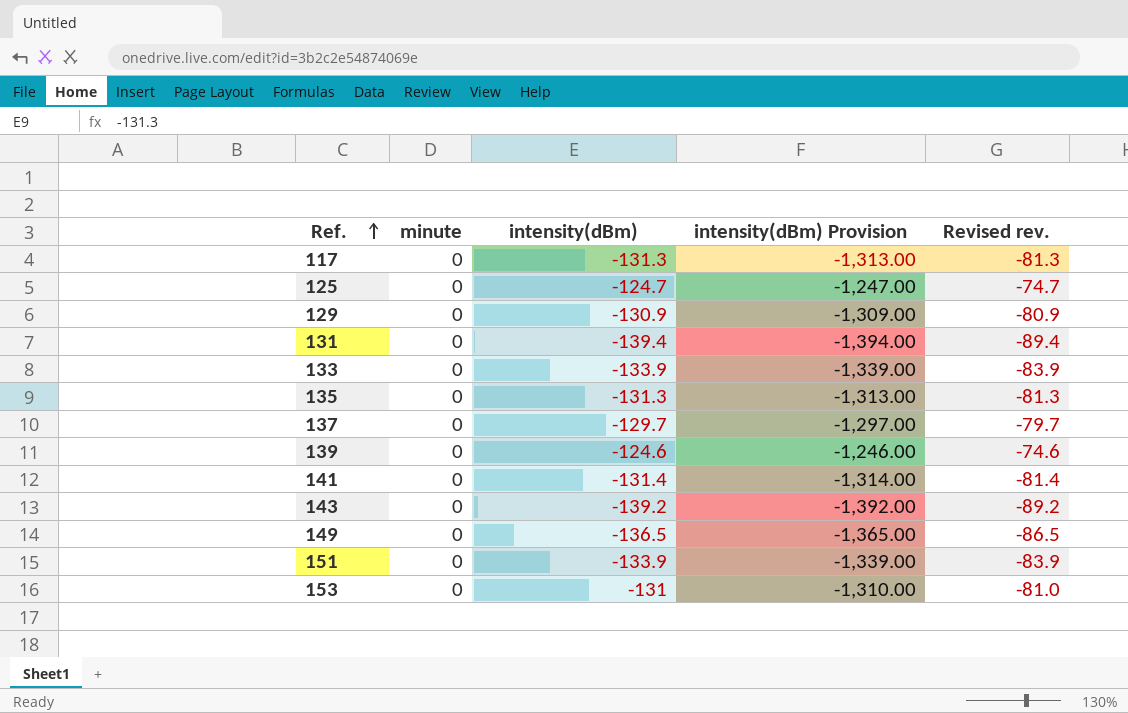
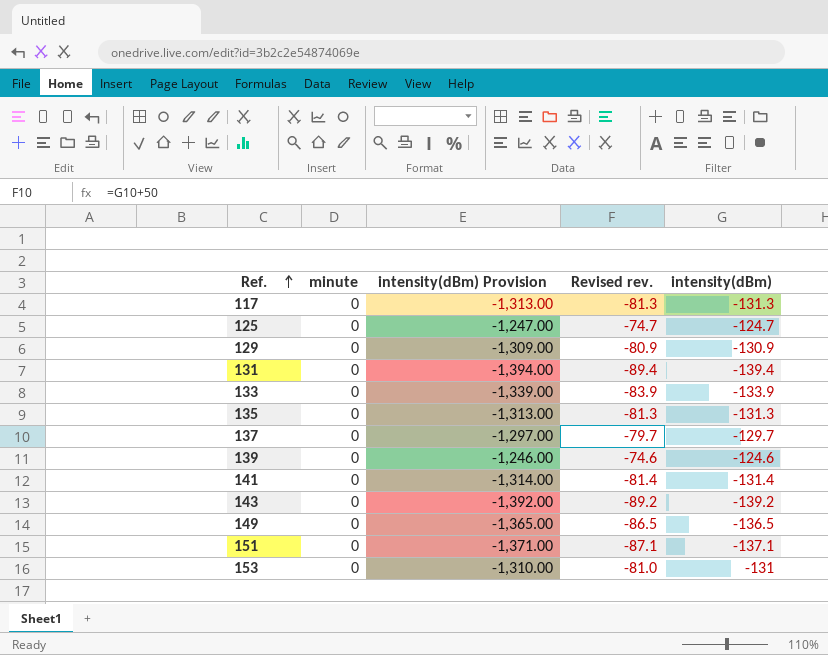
column intensity(dBm) | position: 3 -> 5
151 | intensity(dBm) Provision: -1,339.00 -> -1,371.00
151 | Revised rev.: -83.9 -> -87.1
151 | intensity(dBm): -133.9 -> -137.1

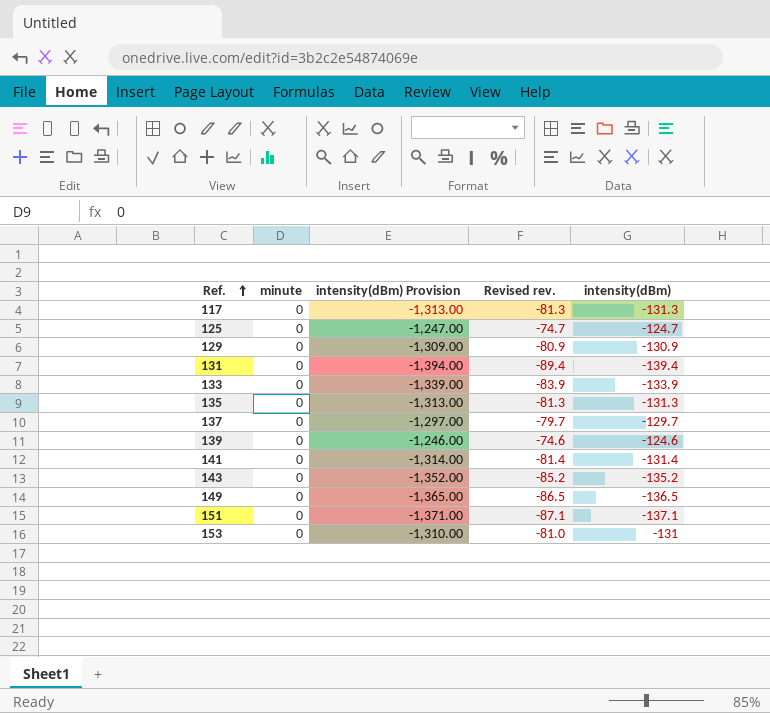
143 | intensity(dBm) Provision: -1,392.00 -> -1,352.00
143 | Revised rev.: -89.2 -> -85.2
143 | intensity(dBm): -139.2 -> -135.2

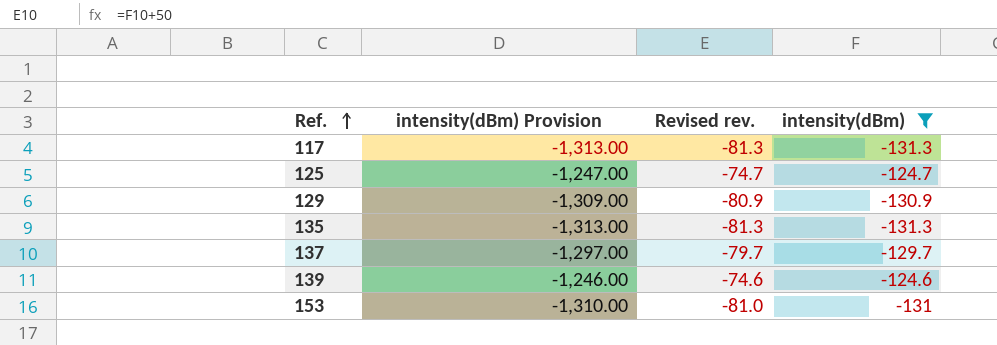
filter: none -> intensity(dBm) >= -131.3
column minute | position: 2 -> none

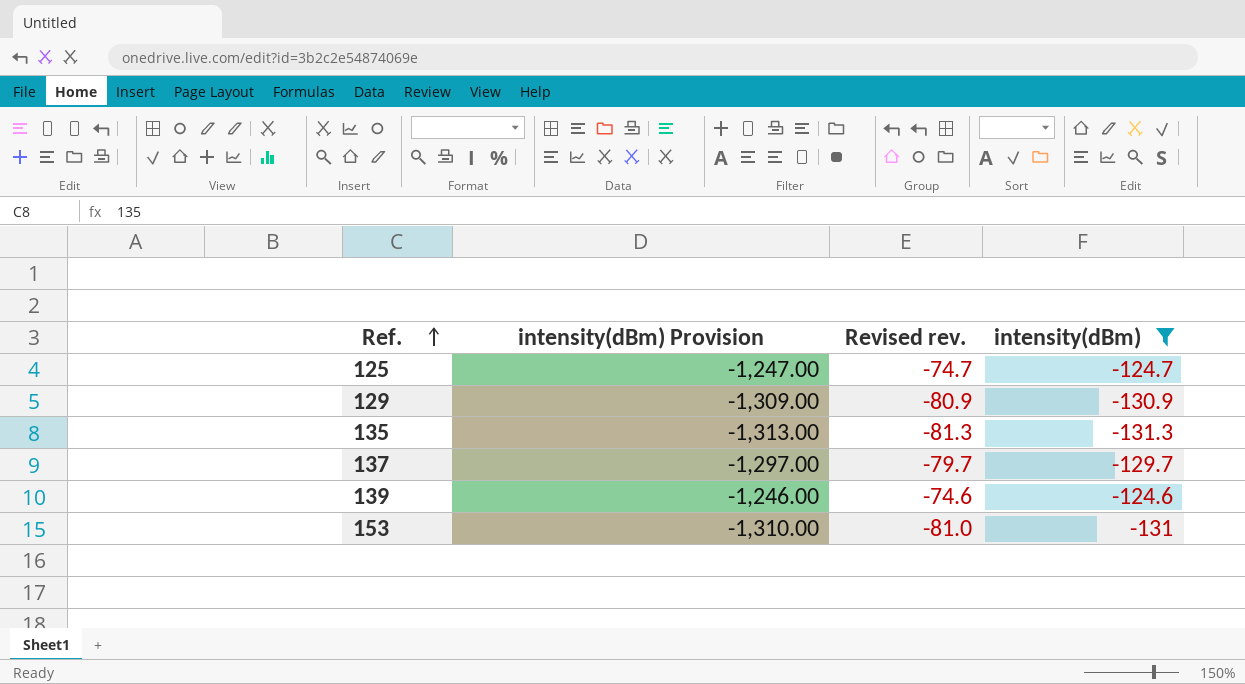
row 117: -1,313.00 | -81.3 | -131.3 -> none

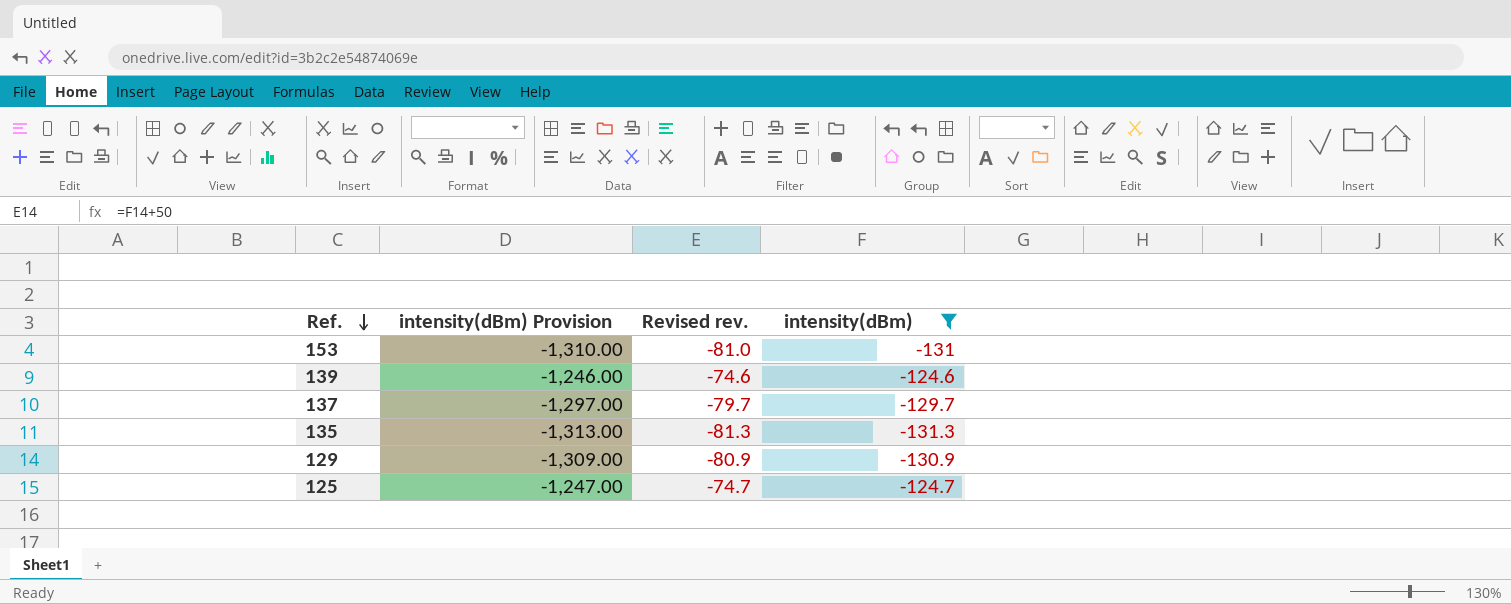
row order: Ref. ascending -> Ref. descending

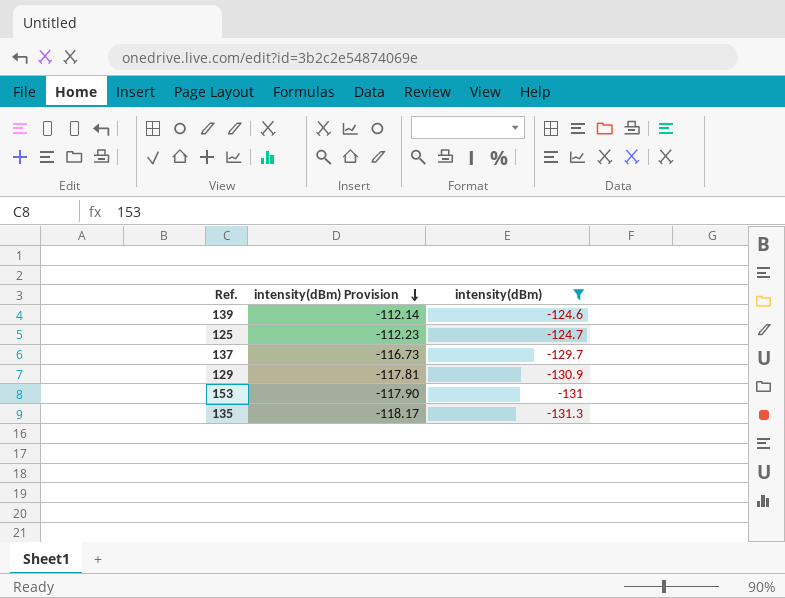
row order: Ref. descending -> intensity(dBm) Provision descending
column Revised rev. | formula: [intensity(dBm)] + 50 -> none
column intensity(dBm) Provision | formula: [intensity(dBm)] * 10 -> [intensity(dBm)] * 0.9

